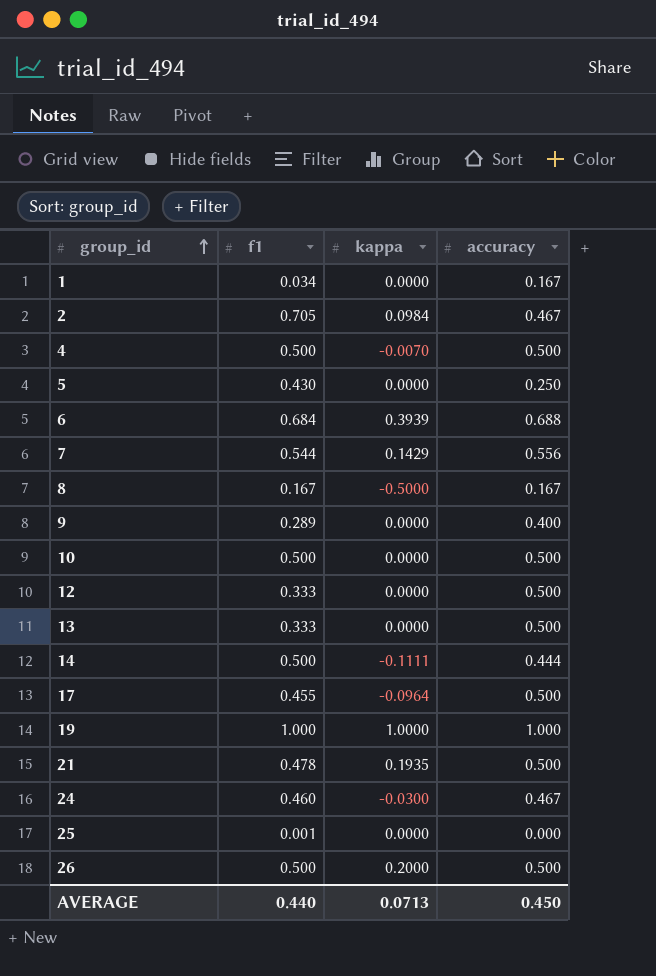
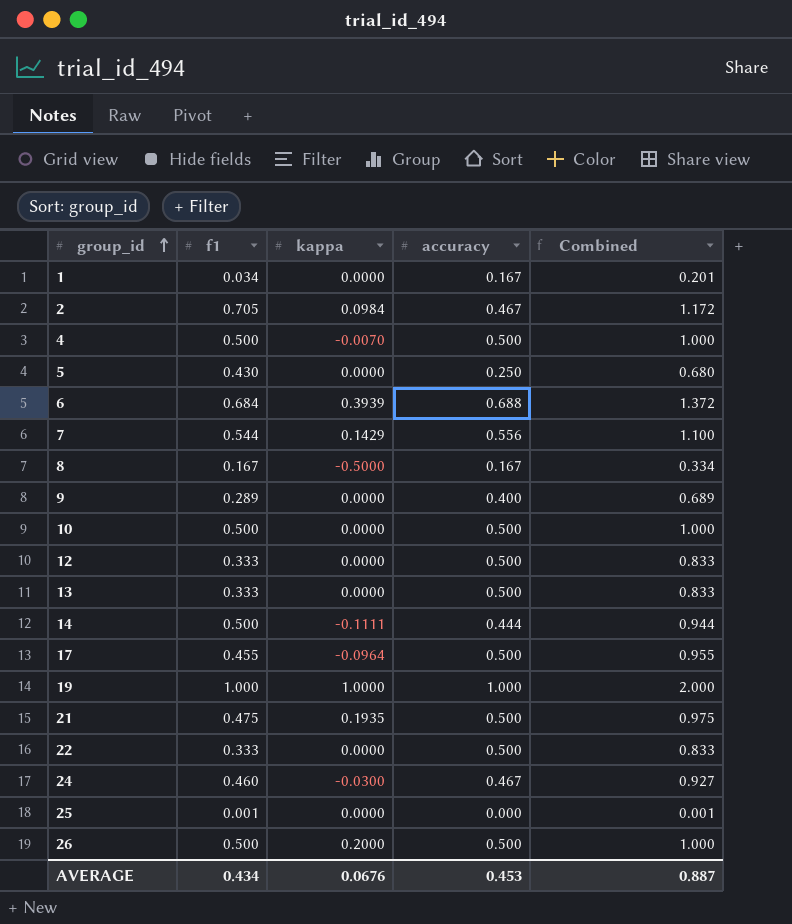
column Combined | formula: none -> [f1] + [accuracy]
21 | f1: 0.478 -> 0.475
row 22: none -> 0.333 | 0.0000 | 0.500 | 0.833
AVERAGE | f1: 0.440 -> 0.434
AVERAGE | kappa: 0.0713 -> 0.0676
AVERAGE | accuracy: 0.450 -> 0.453

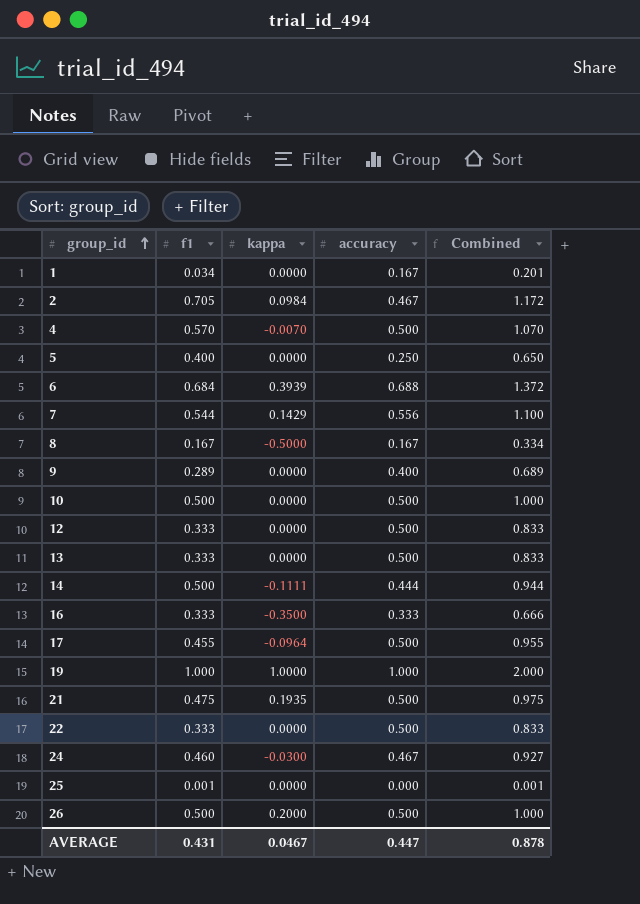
4 | f1: 0.500 -> 0.570
4 | Combined: 1.000 -> 1.070
5 | f1: 0.430 -> 0.400
5 | Combined: 0.680 -> 0.650
row 16: none -> 0.333 | -0.3500 | 0.333 | 0.666
AVERAGE | f1: 0.434 -> 0.431
AVERAGE | kappa: 0.0676 -> 0.0467
AVERAGE | accuracy: 0.453 -> 0.447
AVERAGE | Combined: 0.887 -> 0.878

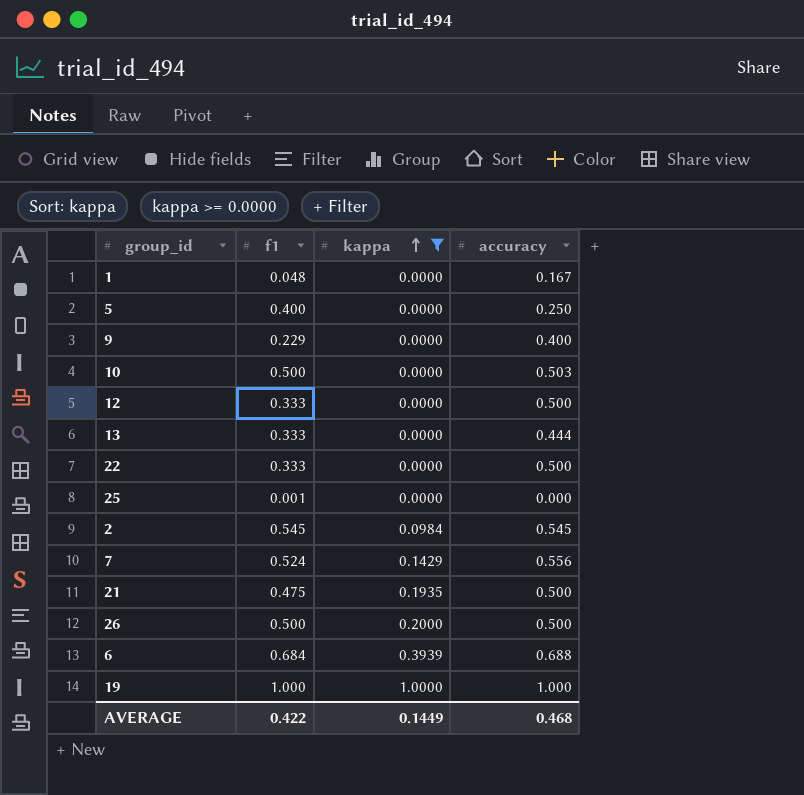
filter: none -> kappa >= 0.0000
row order: group_id ascending -> kappa ascending
column Combined | formula: [f1] + [accuracy] -> none
1 | f1: 0.034 -> 0.048
9 | f1: 0.289 -> 0.229
10 | accuracy: 0.500 -> 0.503
13 | accuracy: 0.500 -> 0.444
2 | f1: 0.705 -> 0.545
2 | accuracy: 0.467 -> 0.545
7 | f1: 0.544 -> 0.524
AVERAGE | f1: 0.431 -> 0.422
AVERAGE | kappa: 0.0467 -> 0.1449
AVERAGE | accuracy: 0.447 -> 0.468

